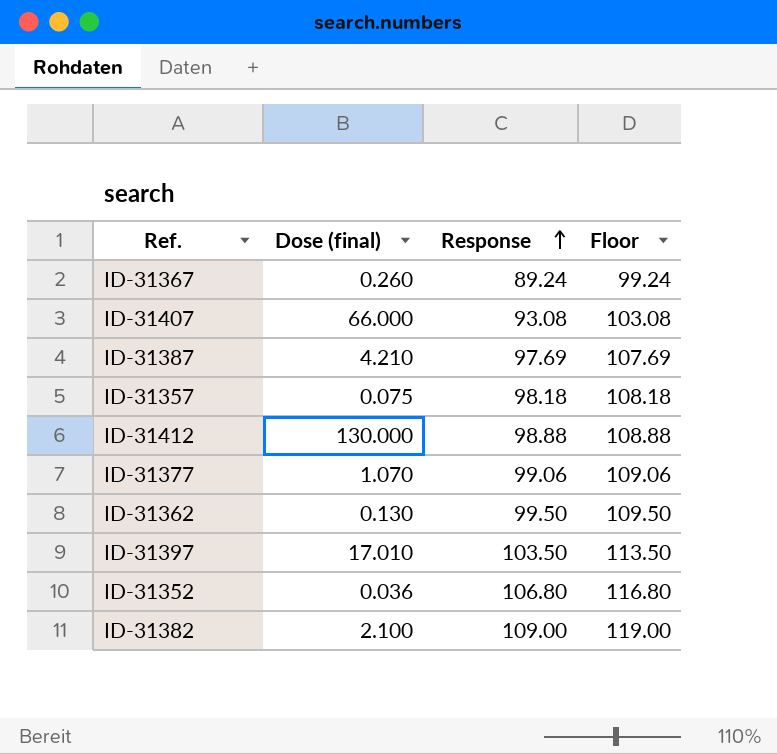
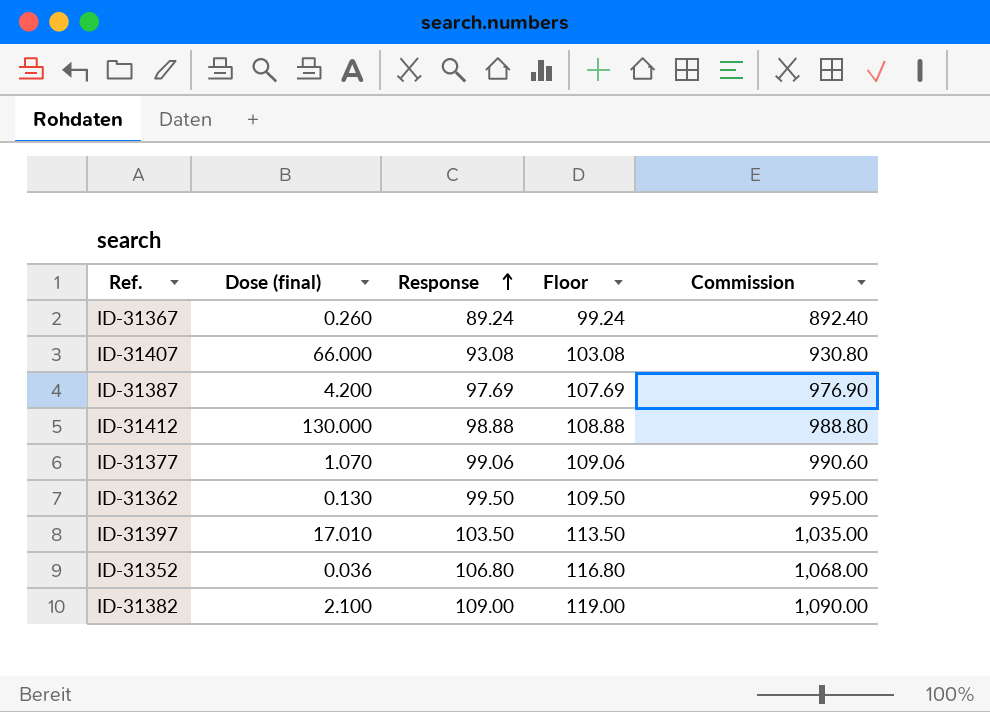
column Commission | formula: none -> [Response] * 10
row ID-31357: 0.075 | 98.18 | 108.18 -> none
ID-31387 | Dose (final): 4.210 -> 4.200

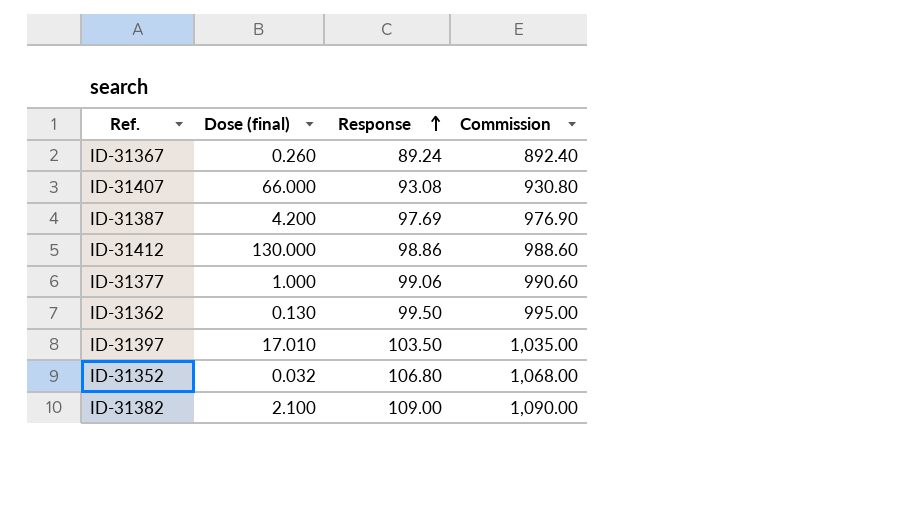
column Floor | formula: [Response] + 10 -> none
ID-31412 | Response: 98.88 -> 98.86
ID-31412 | Commission: 988.80 -> 988.60
ID-31377 | Dose (final): 1.070 -> 1.000
ID-31352 | Dose (final): 0.036 -> 0.032

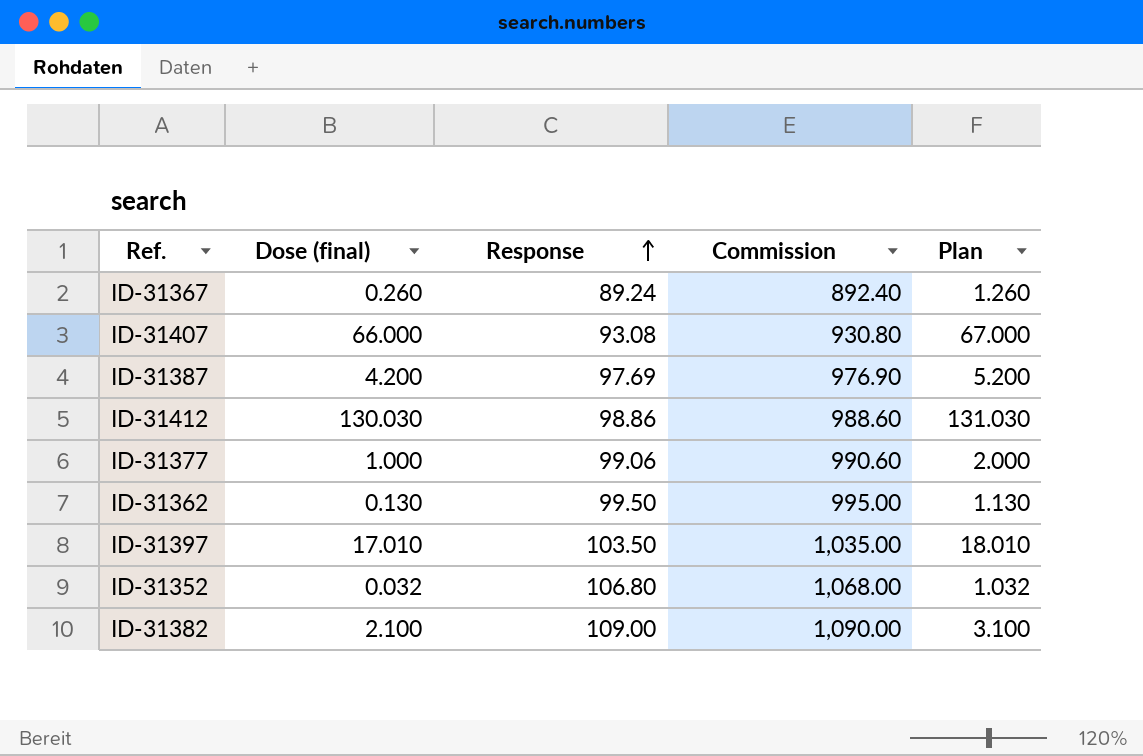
column Plan | formula: none -> [Dose (final)] + 1
ID-31412 | Dose (final): 130.000 -> 130.030

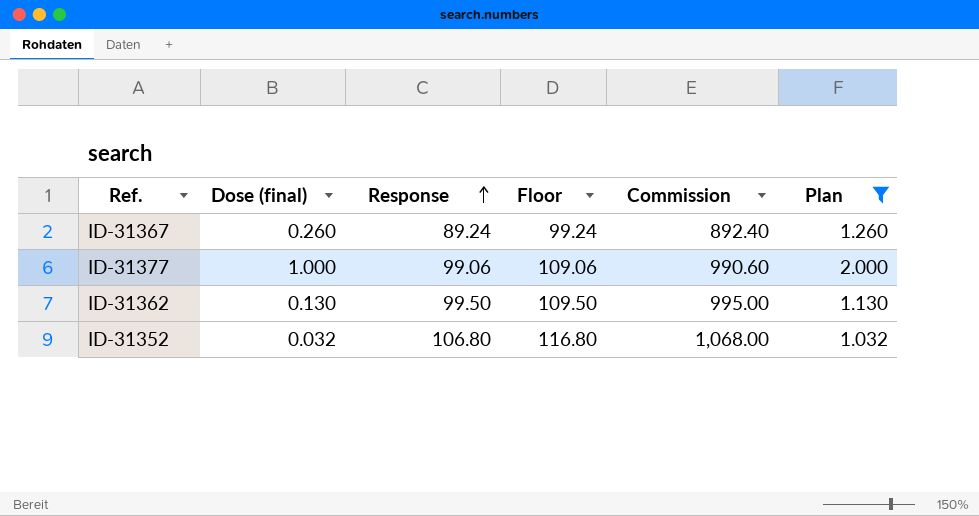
filter: none -> Plan <= 2.000
column Floor | formula: none -> [Response] + 10

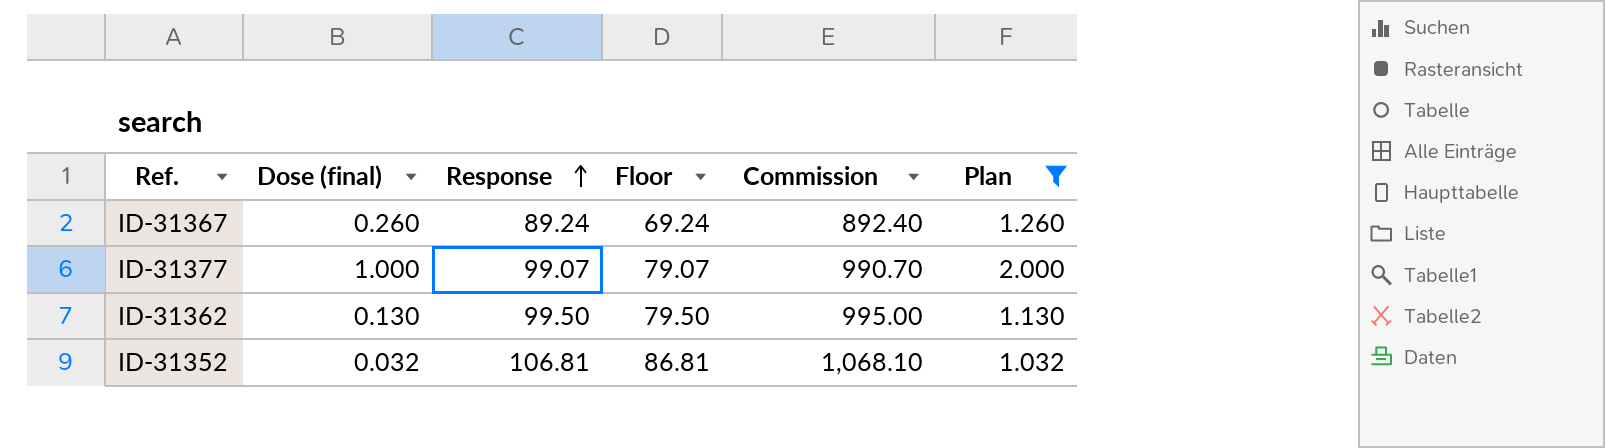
column Floor | formula: [Response] + 10 -> [Response] - 20
ID-31377 | Response: 99.06 -> 99.07
ID-31377 | Commission: 990.60 -> 990.70
ID-31352 | Response: 106.80 -> 106.81
ID-31352 | Commission: 1,068.00 -> 1,068.10

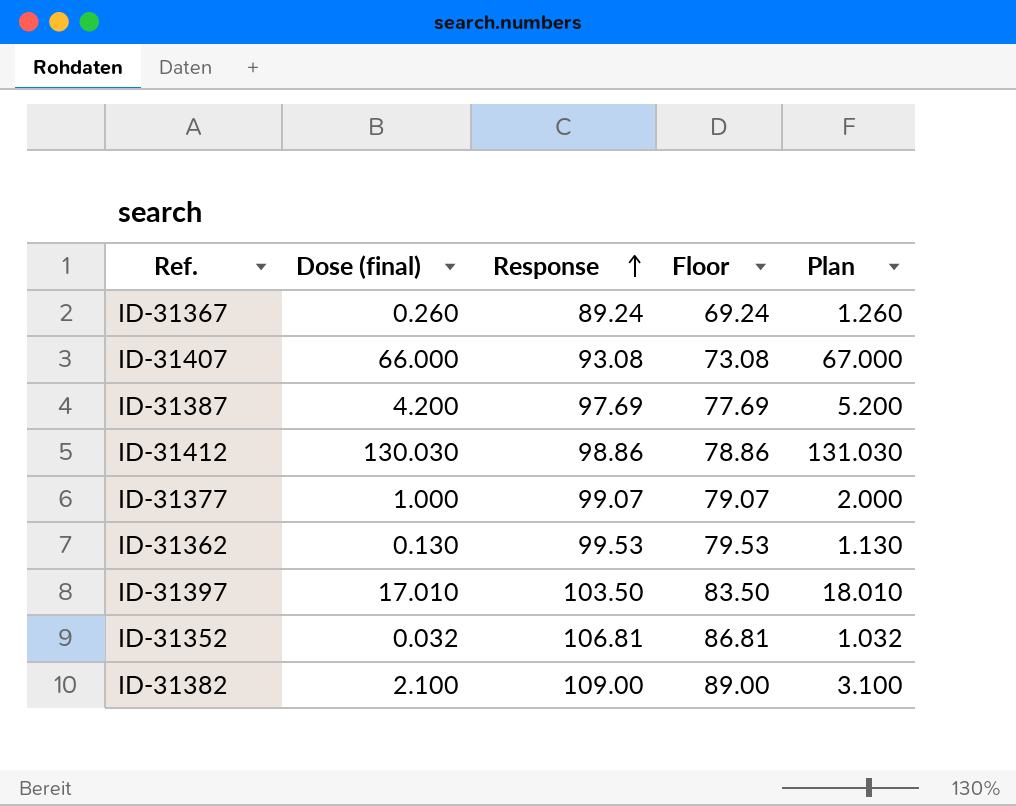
filter: Plan <= 2.000 -> none
column Commission | formula: [Response] * 10 -> none
ID-31362 | Response: 99.50 -> 99.53
ID-31362 | Floor: 79.50 -> 79.53

